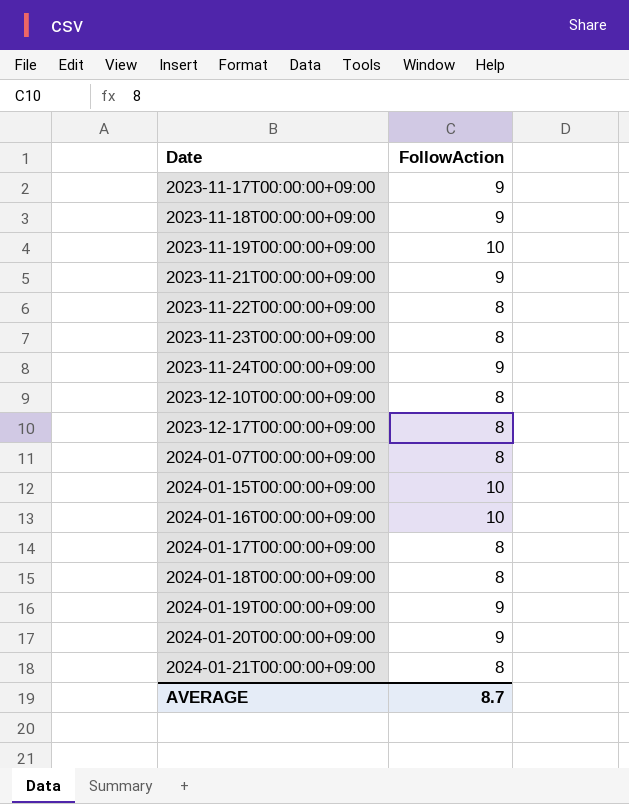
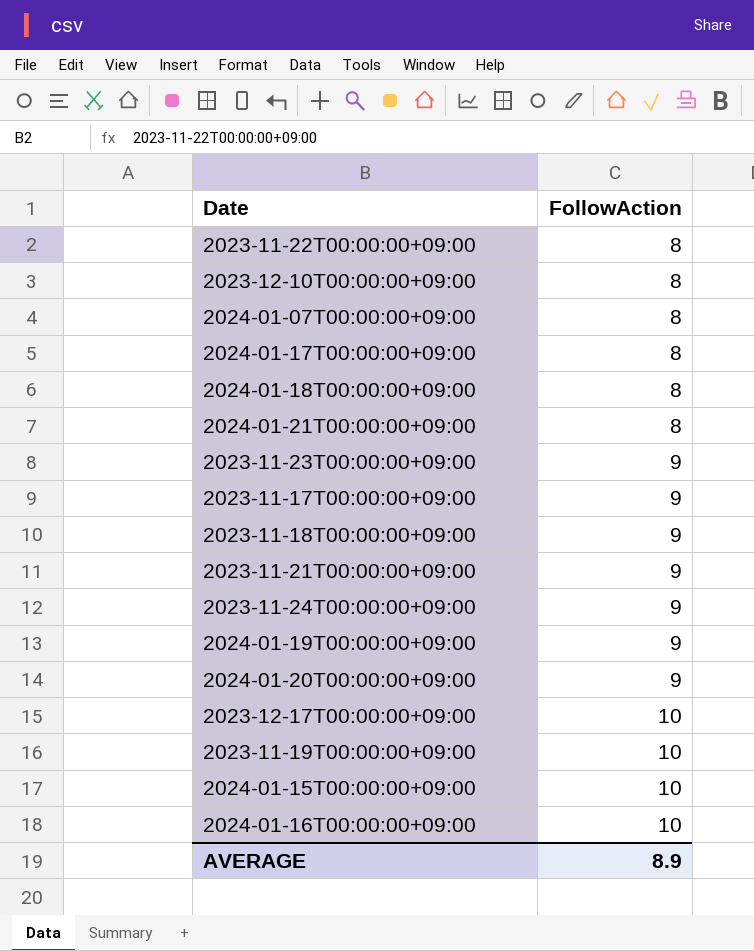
row order: Date ascending -> FollowAction ascending
2023-11-23T00:00:00+09:00 | FollowAction: 8 -> 9
2023-12-17T00:00:00+09:00 | FollowAction: 8 -> 10
AVERAGE | FollowAction: 8.7 -> 8.9

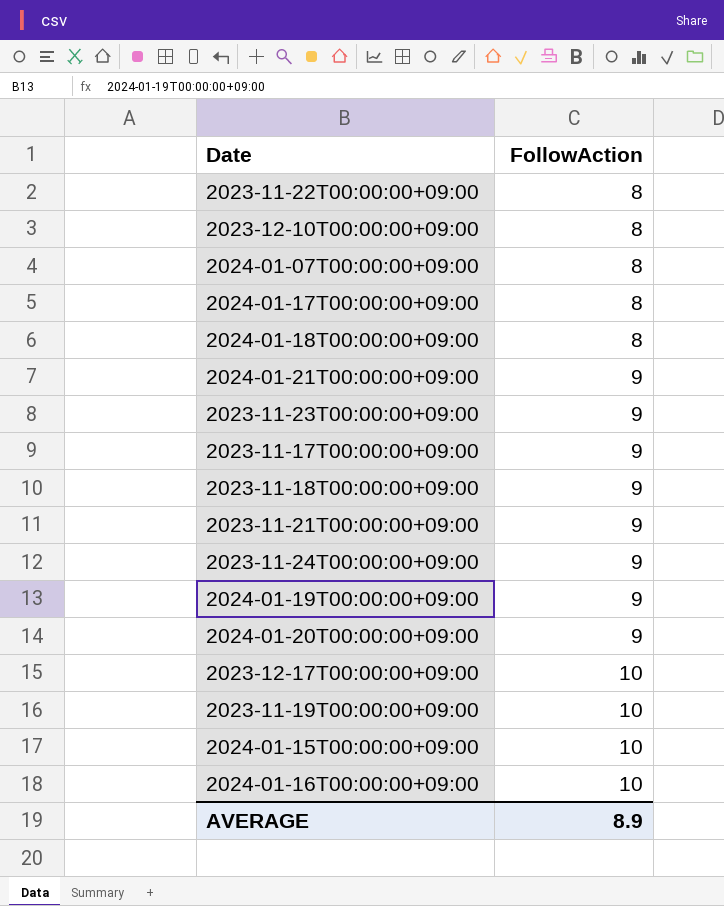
2024-01-21T00:00:00+09:00 | FollowAction: 8 -> 9

